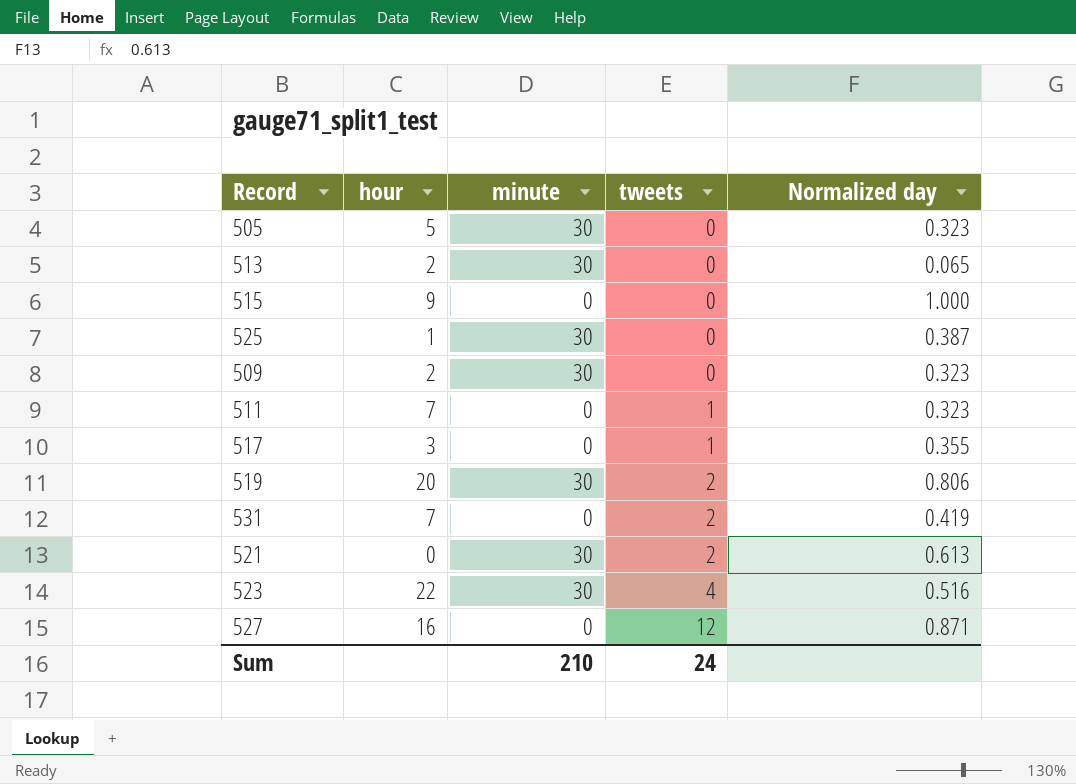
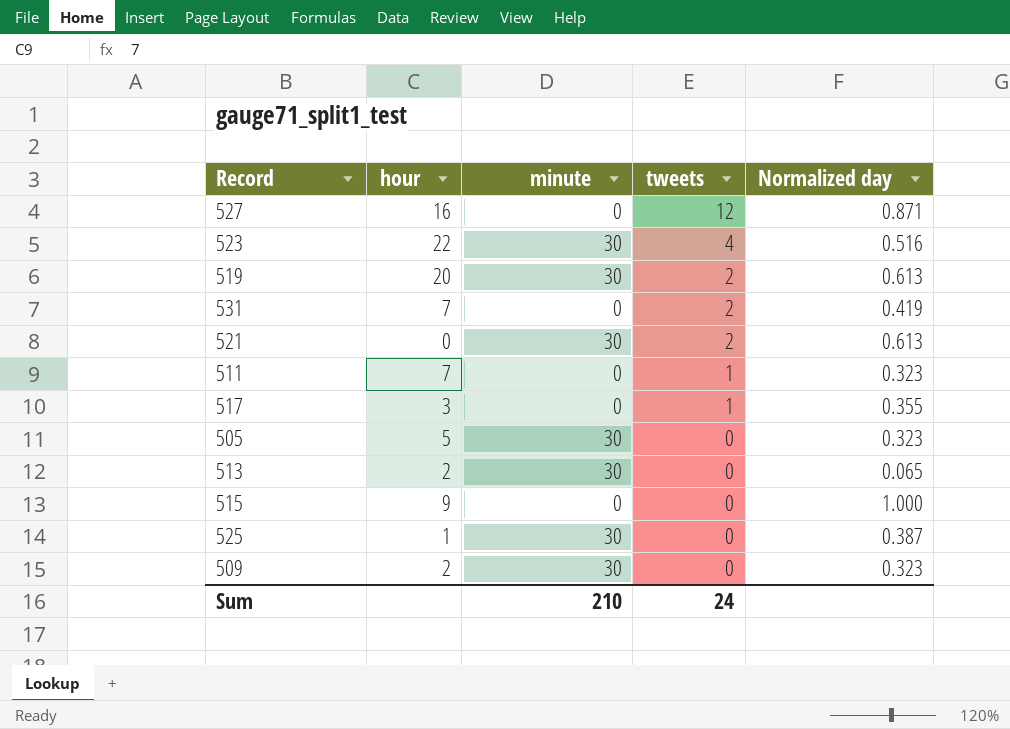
row order: tweets ascending -> tweets descending
519 | Normalized day: 0.806 -> 0.613

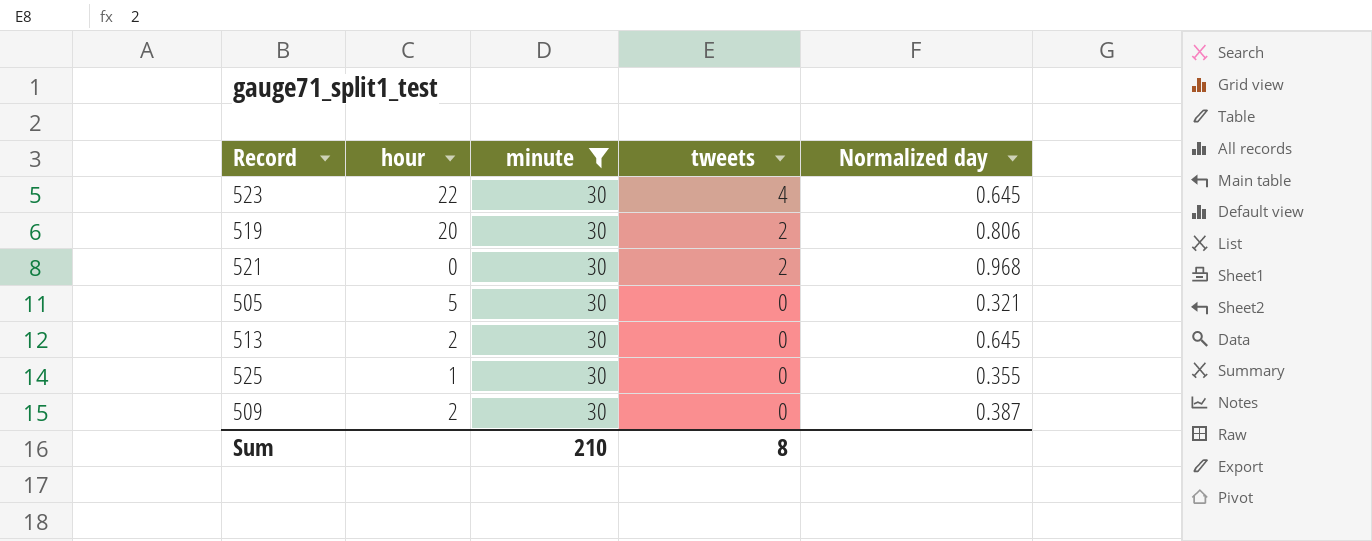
filter: none -> minute = 30
523 | Normalized day: 0.516 -> 0.645
519 | Normalized day: 0.613 -> 0.806
521 | Normalized day: 0.613 -> 0.968
505 | Normalized day: 0.323 -> 0.321
513 | Normalized day: 0.065 -> 0.645
525 | Normalized day: 0.387 -> 0.355
509 | Normalized day: 0.323 -> 0.387
Sum | tweets: 24 -> 8

